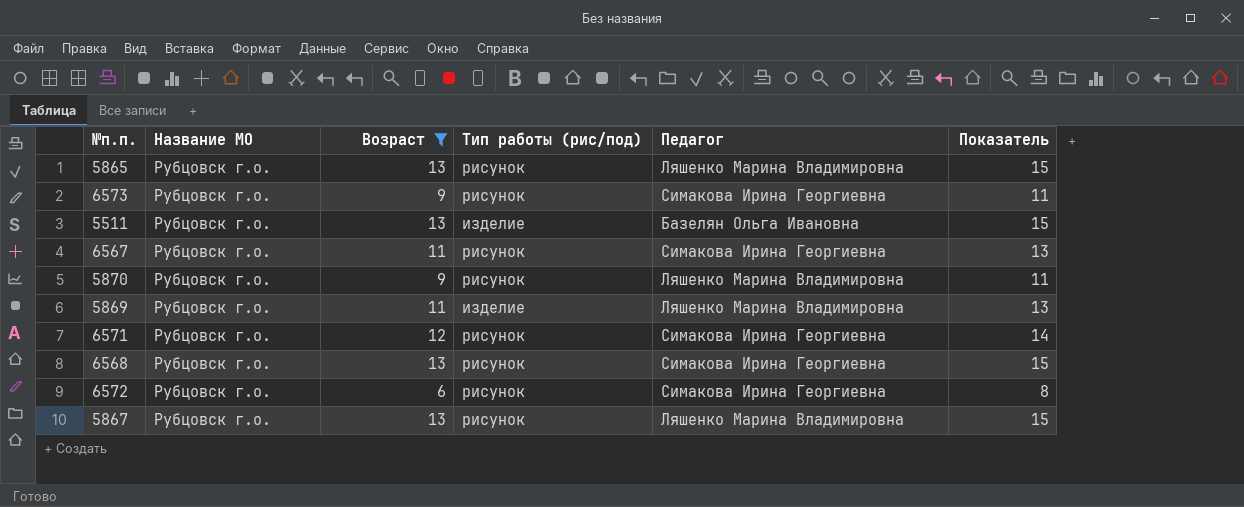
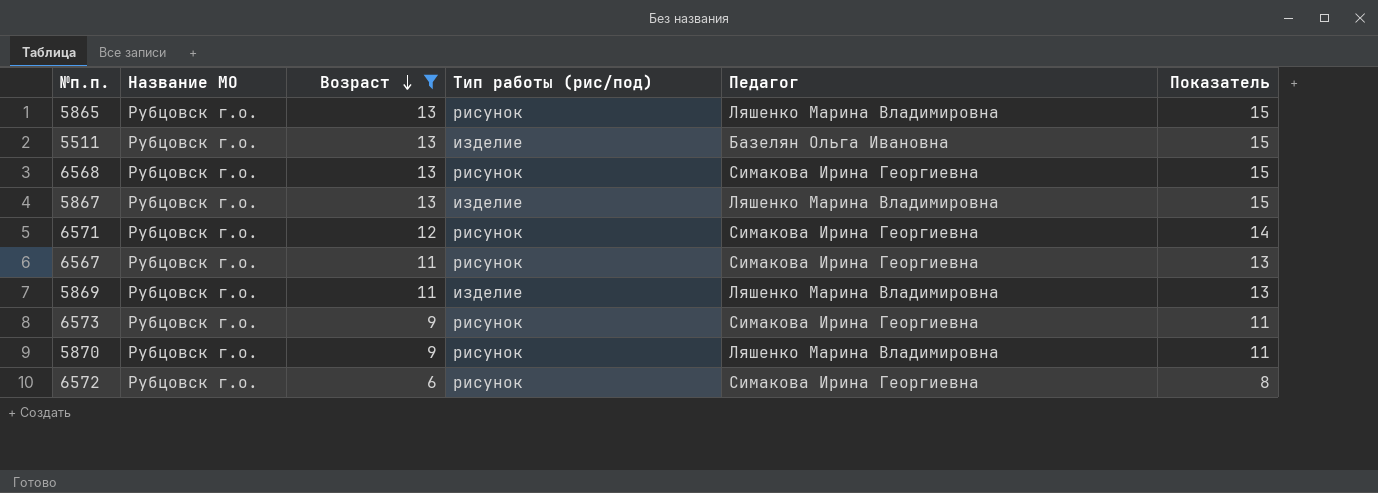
row order: none -> Возраст descending
5867 | Тип работы (рис/под): рисунок -> изделие

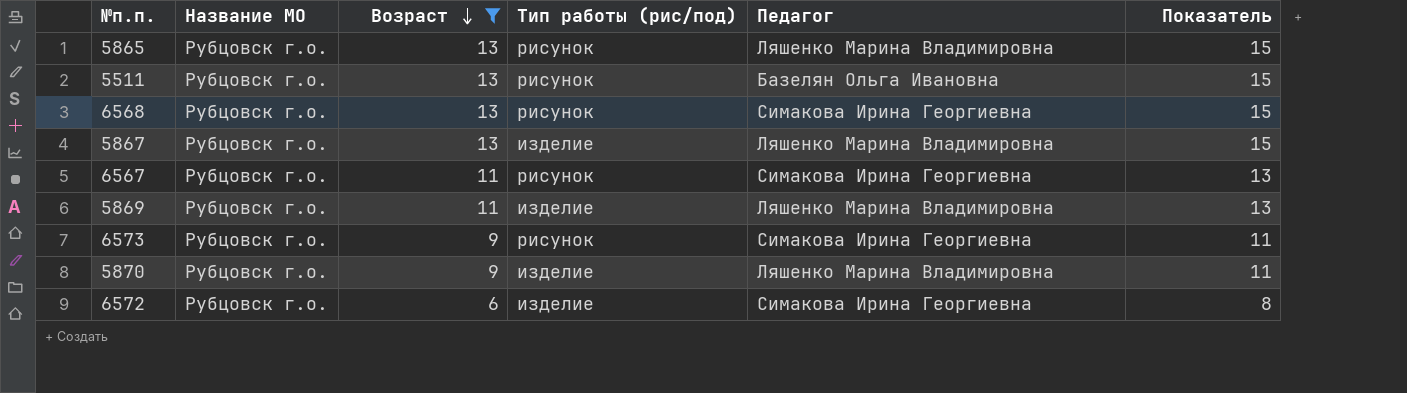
row 6571: Рубцовск г.о. | 12 | рисунок | Симакова Ирина Георгиевна | 14 -> none
5511 | Тип работы (рис/под): изделие -> рисунок
5870 | Тип работы (рис/под): рисунок -> изделие
6572 | Тип работы (рис/под): рисунок -> изделие

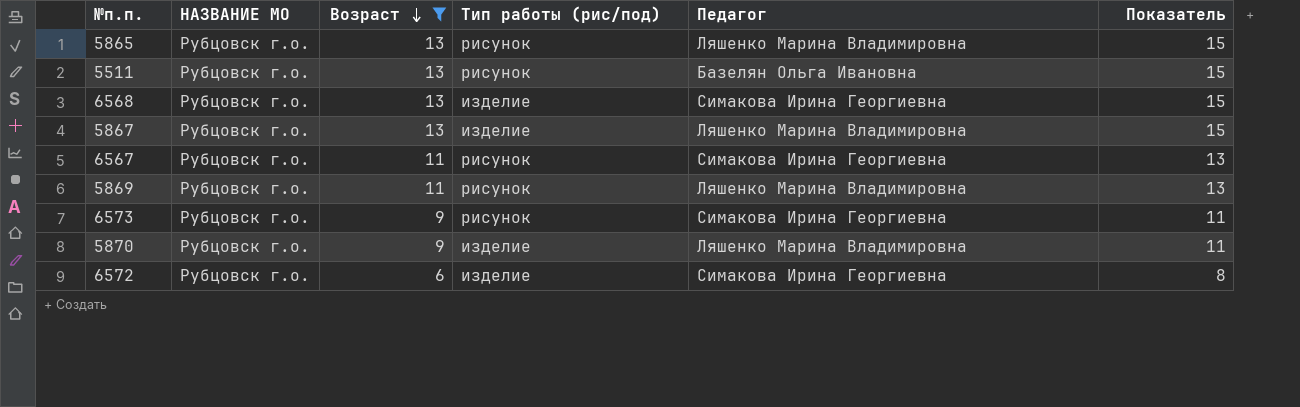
column name: Название МО -> НАЗВАНИЕ МО
6568 | Тип работы (рис/под): рисунок -> изделие
5869 | Тип работы (рис/под): изделие -> рисунок

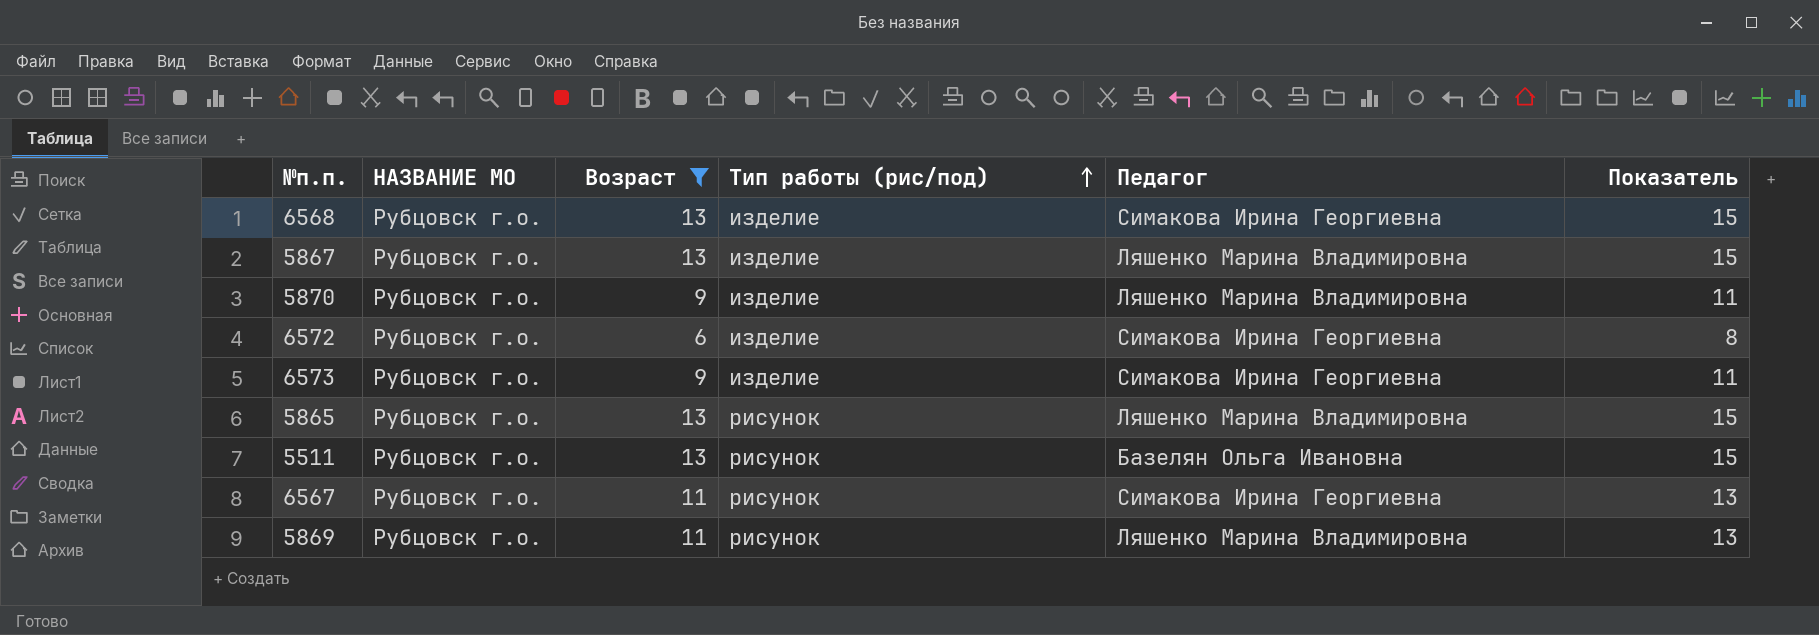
row order: Возраст descending -> Тип работы (рис/под) ascending
6573 | Тип работы (рис/под): рисунок -> изделие

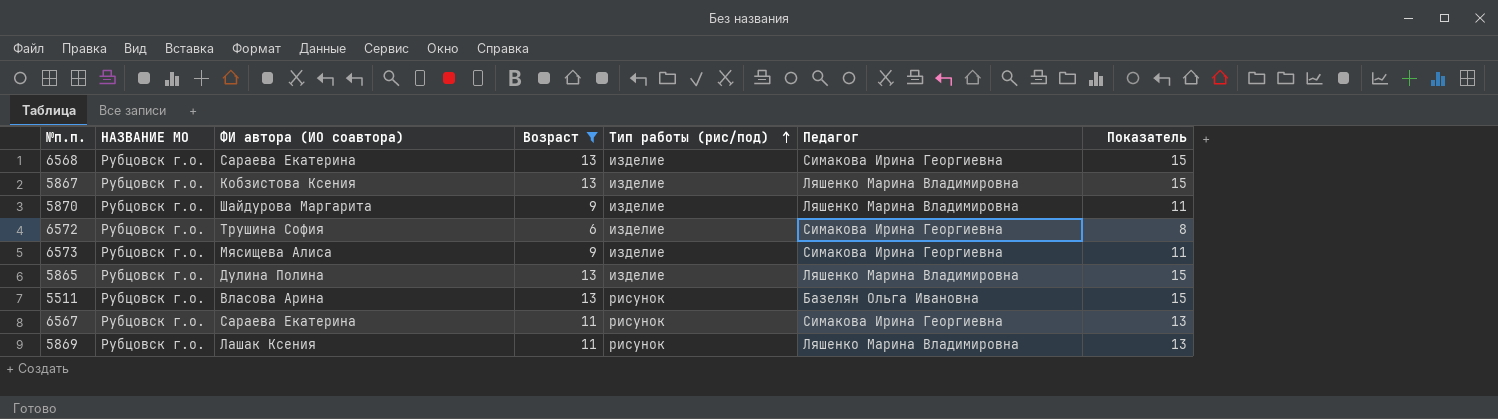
column ФИ автора (ИО соавтора) | position: none -> 3
5865 | Тип работы (рис/под): рисунок -> изделие

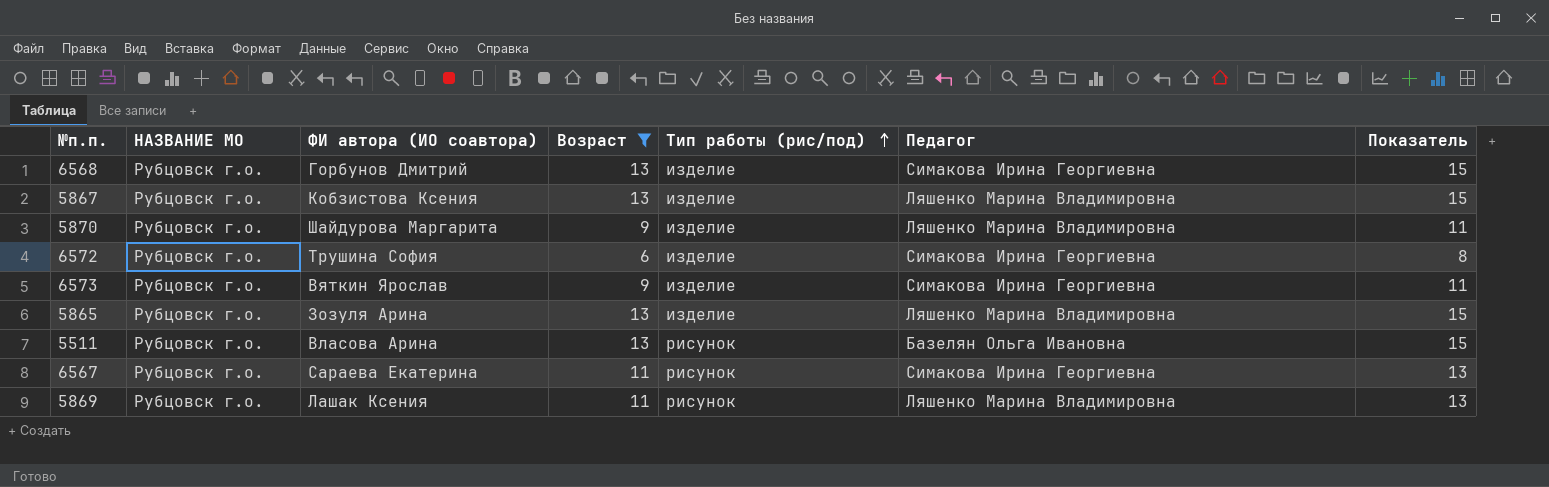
6568 | ФИ автора (ИО соавтора): Сараева Екатерина -> Горбунов Дмитрий
6573 | ФИ автора (ИО соавтора): Мясищева Алиса -> Вяткин Ярослав
5865 | ФИ автора (ИО соавтора): Дулина Полина -> Зозуля Арина

